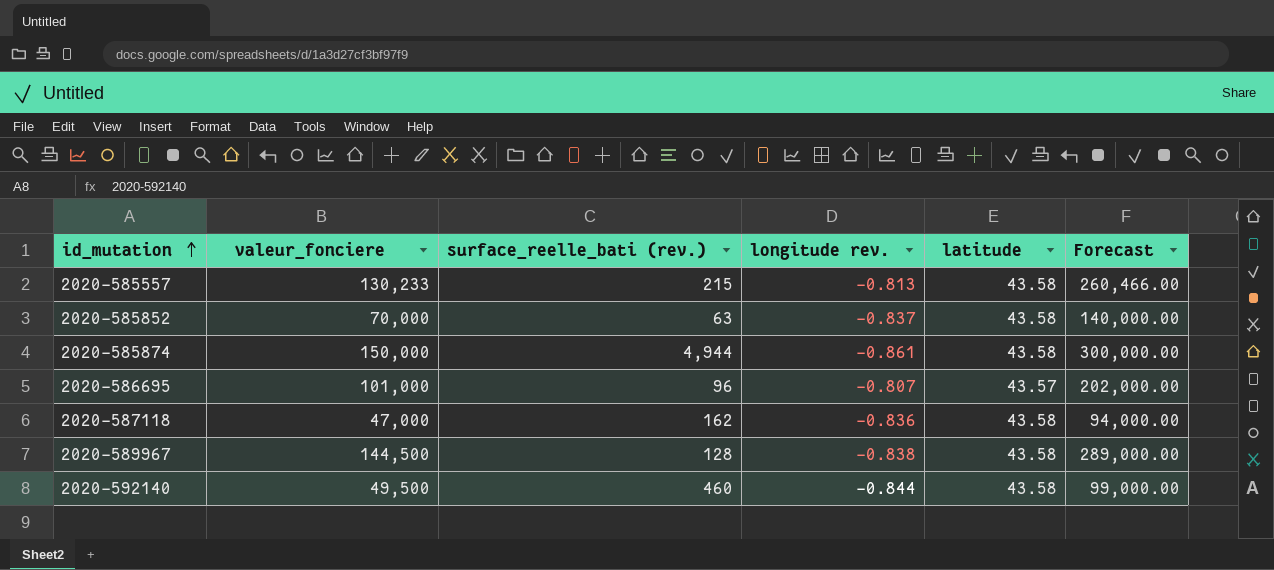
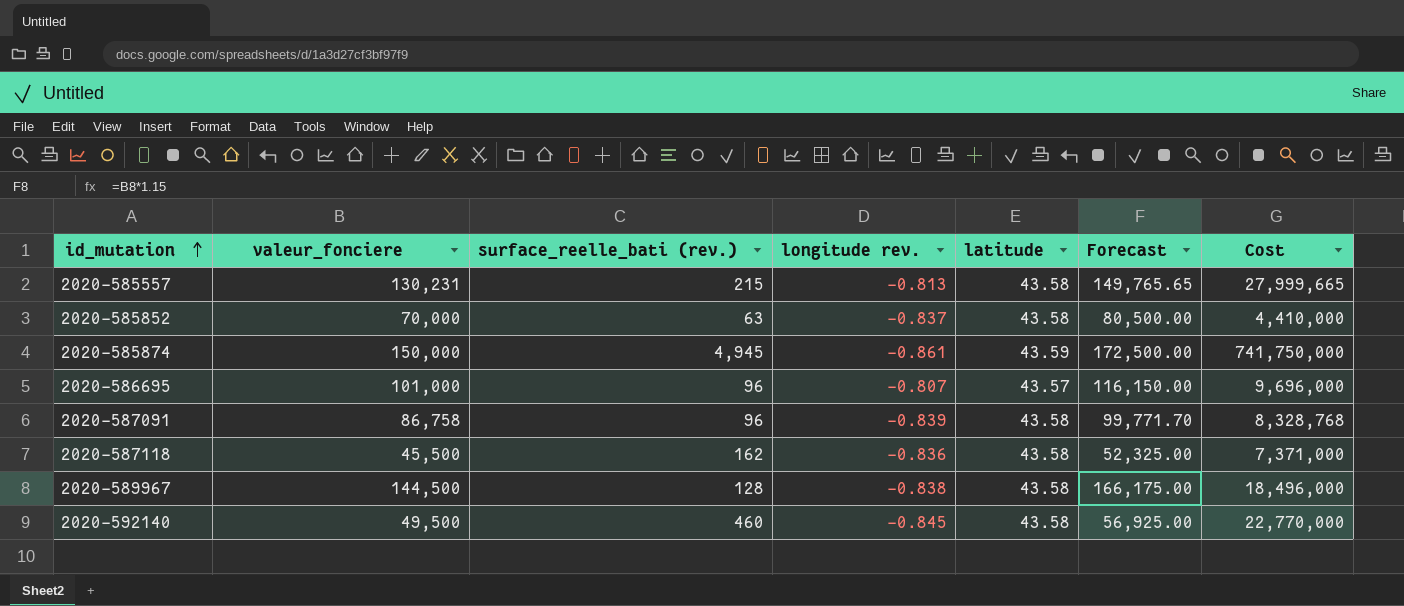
column Forecast | formula: [valeur_fonciere] * 2 -> [valeur_fonciere] * 1.15
column Cost | formula: none -> [valeur_fonciere] * [surface_reelle_bati (rev.)]
2020-585557 | valeur_fonciere: 130,233 -> 130,231
2020-585874 | surface_reelle_bati (rev.): 4,944 -> 4,945
2020-585874 | latitude: 43.58 -> 43.59
row 2020-587091: none -> 86,758 | 96 | -0.839 | 43.58 | 99,771.70 | 8,328,768
2020-587118 | valeur_fonciere: 47,000 -> 45,500
2020-592140 | longitude rev.: -0.844 -> -0.845

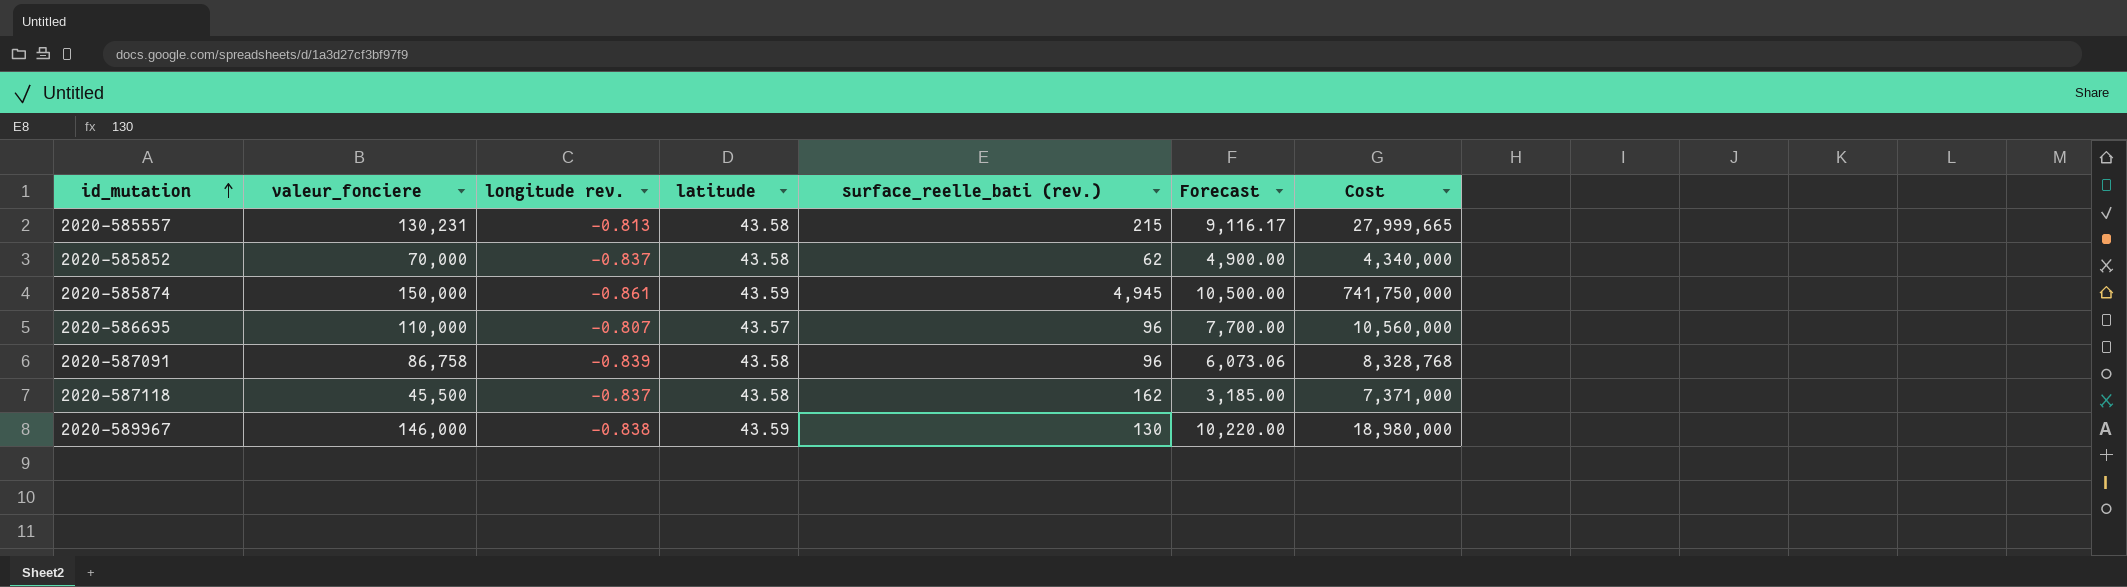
column surface_reelle_bati (rev.) | position: 3 -> 5
column Forecast | formula: [valeur_fonciere] * 1.15 -> [valeur_fonciere] * 0.07
row 2020-592140: 49,500 | 460 | -0.845 | 43.58 | 56,925.00 | 22,770,000 -> none
2020-585852 | surface_reelle_bati (rev.): 63 -> 62
2020-585852 | Cost: 4,410,000 -> 4,340,000
2020-586695 | valeur_fonciere: 101,000 -> 110,000
2020-586695 | Cost: 9,696,000 -> 10,560,000
2020-587118 | longitude rev.: -0.836 -> -0.837
2020-589967 | valeur_fonciere: 144,500 -> 146,000
2020-589967 | latitude: 43.58 -> 43.59
2020-589967 | surface_reelle_bati (rev.): 128 -> 130
2020-589967 | Cost: 18,496,000 -> 18,980,000

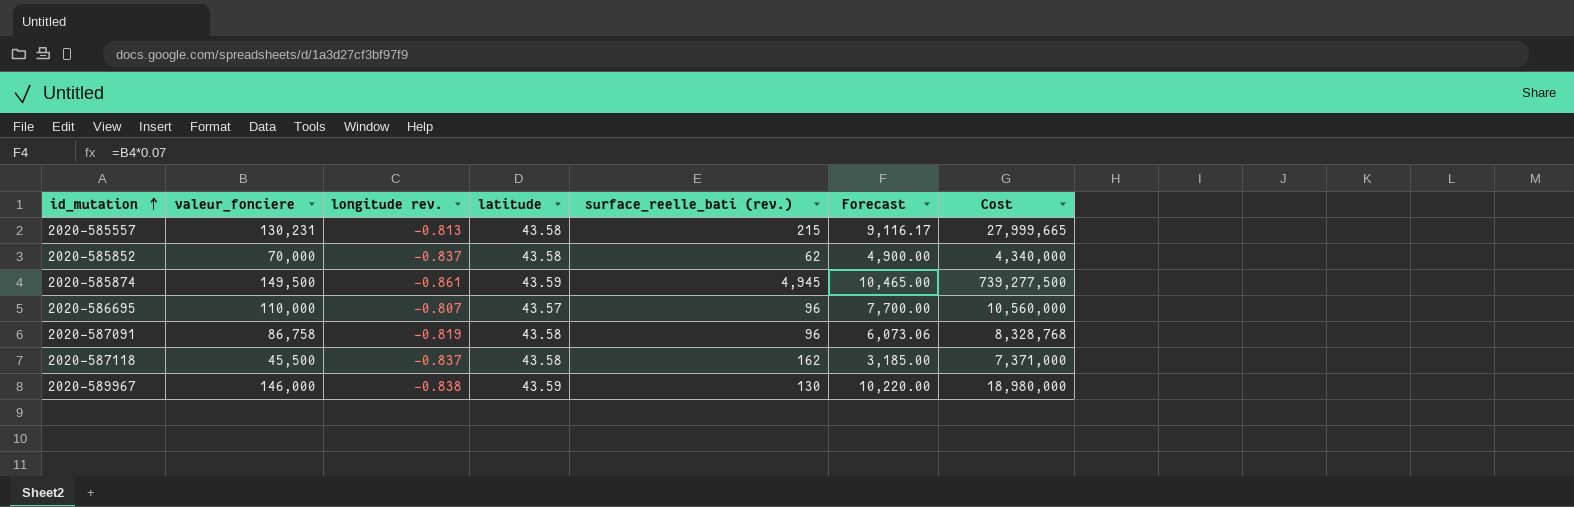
2020-585874 | valeur_fonciere: 150,000 -> 149,500
2020-585874 | Forecast: 10,500.00 -> 10,465.00
2020-585874 | Cost: 741,750,000 -> 739,277,500
2020-587091 | longitude rev.: -0.839 -> -0.819

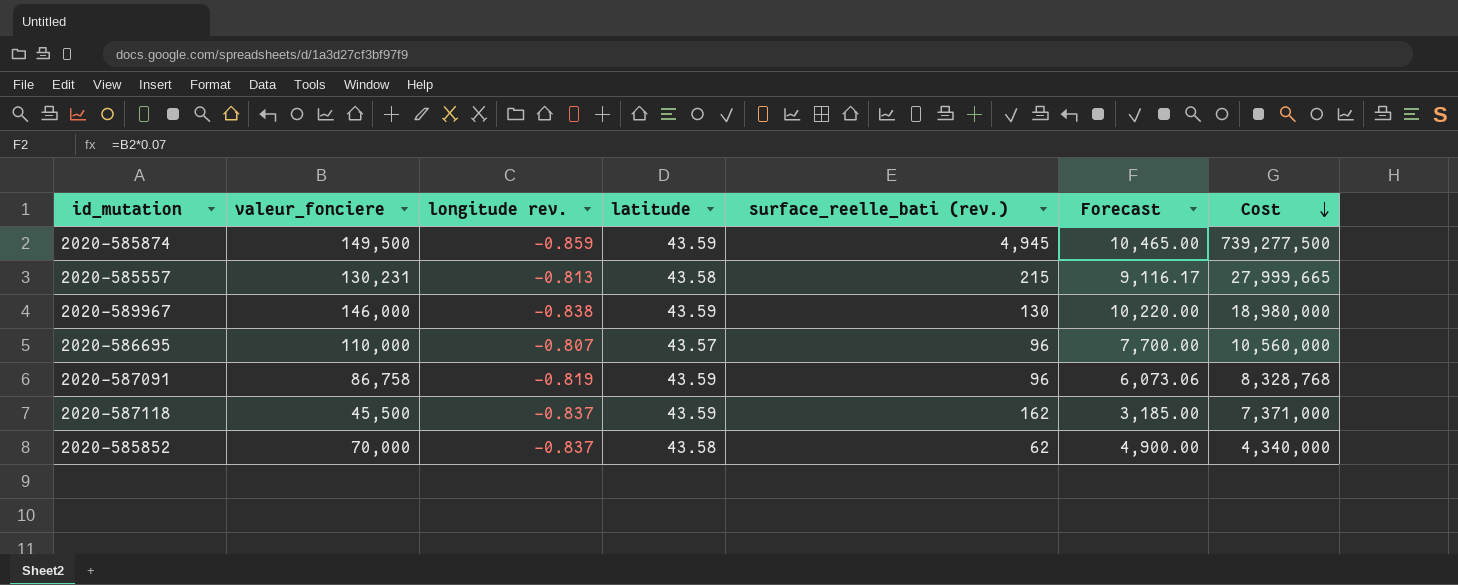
row order: id_mutation ascending -> Cost descending
2020-585874 | longitude rev.: -0.861 -> -0.859
2020-587091 | latitude: 43.58 -> 43.59
2020-587118 | latitude: 43.58 -> 43.59

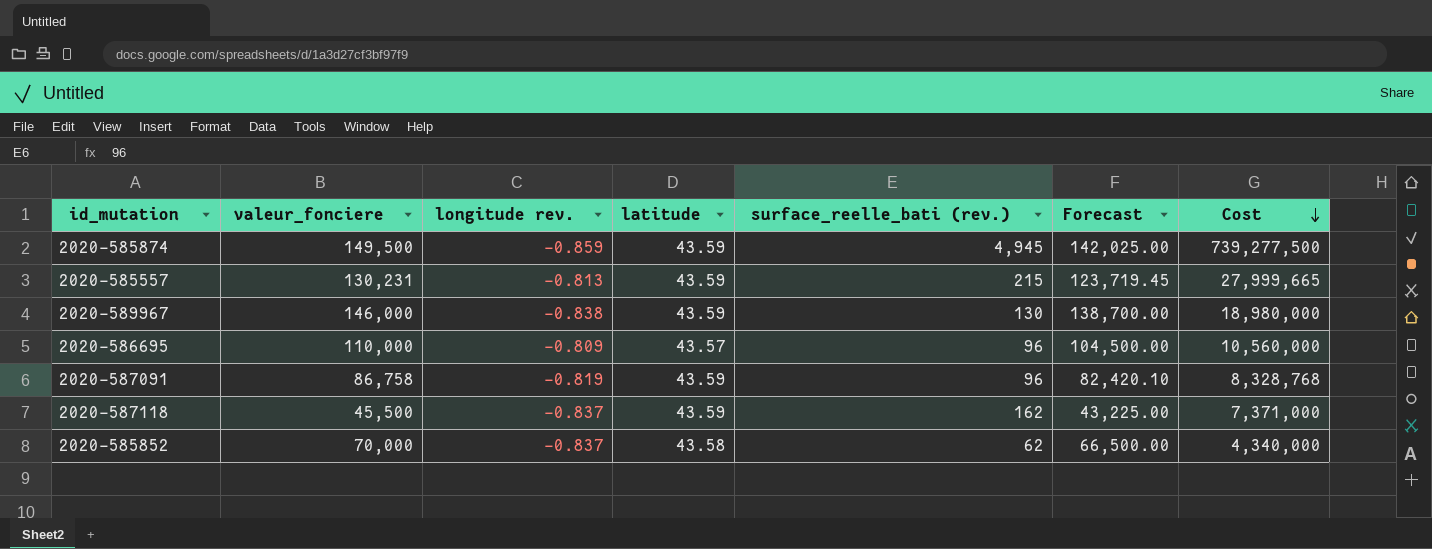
column Forecast | formula: [valeur_fonciere] * 0.07 -> [valeur_fonciere] * 0.95
2020-585557 | latitude: 43.58 -> 43.59
2020-586695 | longitude rev.: -0.807 -> -0.809

